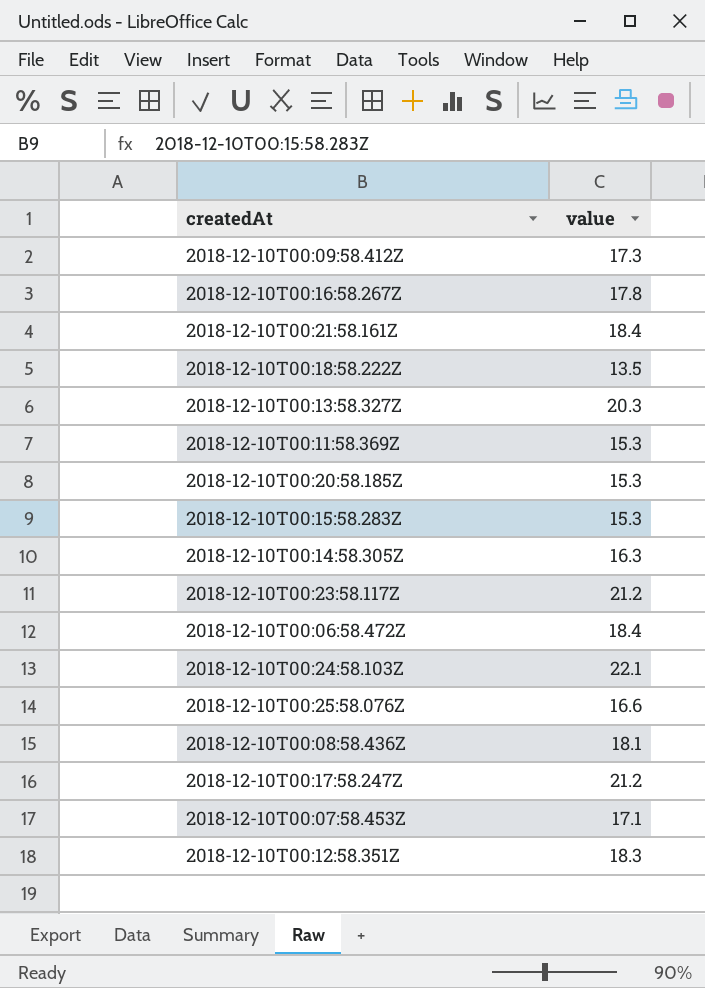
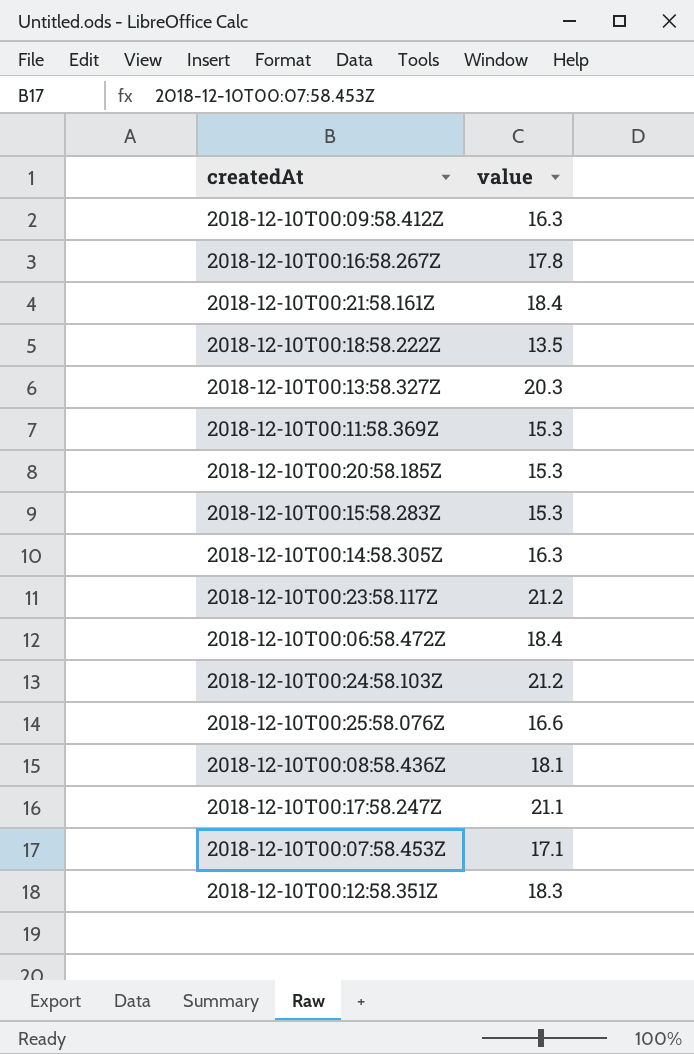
2018-12-10T00:09:58.412Z | value: 17.3 -> 16.3
2018-12-10T00:24:58.103Z | value: 22.1 -> 21.2
2018-12-10T00:17:58.247Z | value: 21.2 -> 21.1

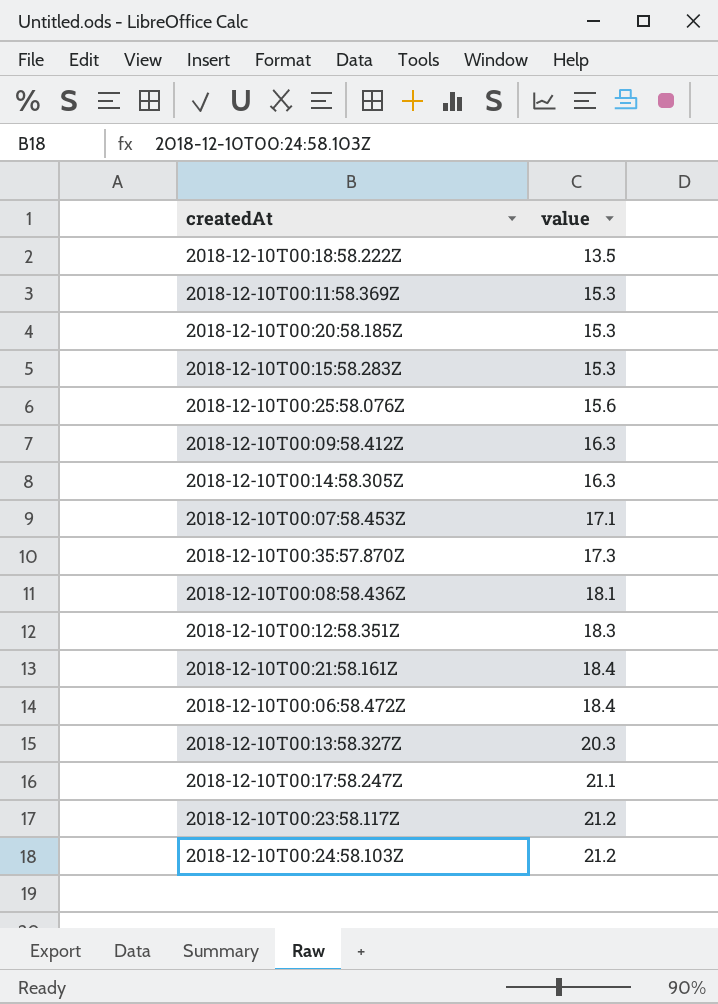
row order: none -> value ascending
row 2018-12-10T00:16:58.267Z: 17.8 -> none
2018-12-10T00:25:58.076Z | value: 16.6 -> 15.6
row 2018-12-10T00:35:57.870Z: none -> 17.3

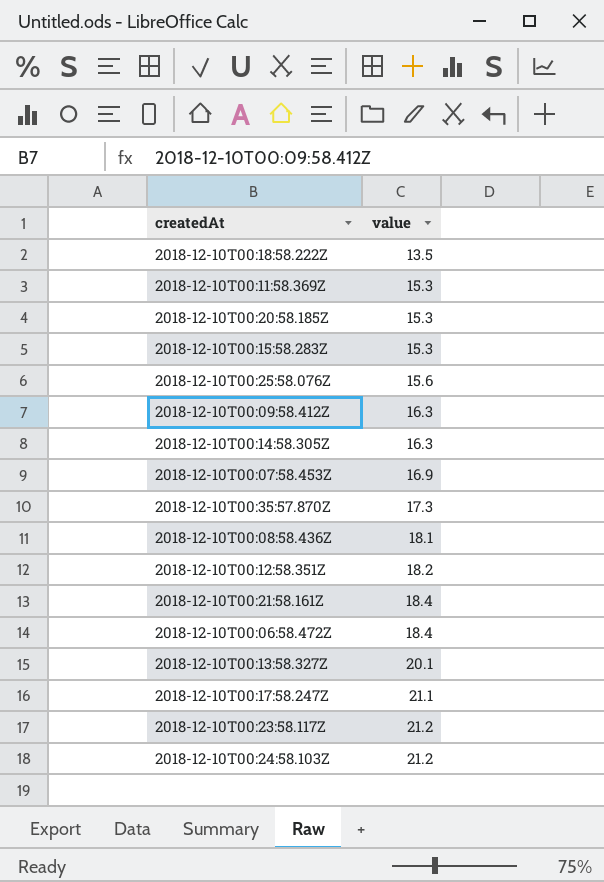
2018-12-10T00:07:58.453Z | value: 17.1 -> 16.9
2018-12-10T00:12:58.351Z | value: 18.3 -> 18.2
2018-12-10T00:13:58.327Z | value: 20.3 -> 20.1

